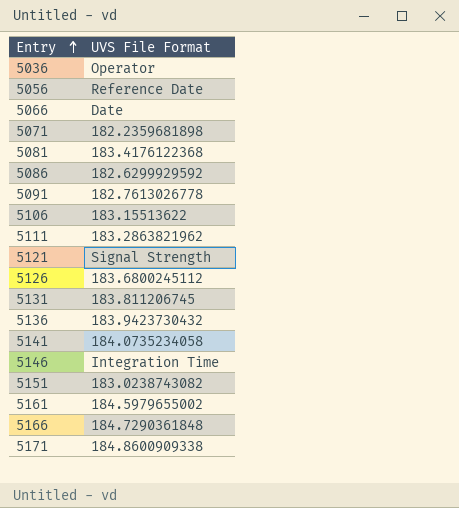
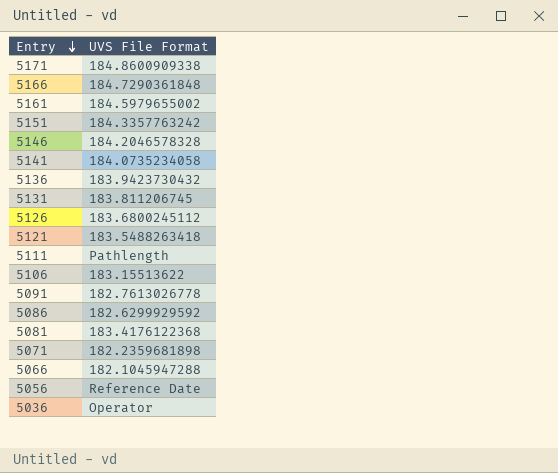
row order: Entry ascending -> Entry descending
5151 | UVS File Format: 183.0238743082 -> 184.3357763242
5146 | UVS File Format: Integration Time -> 184.2046578328
5121 | UVS File Format: Signal Strength -> 183.5488263418
5111 | UVS File Format: 183.2863821962 -> Pathlength
5066 | UVS File Format: Date -> 182.1045947288

